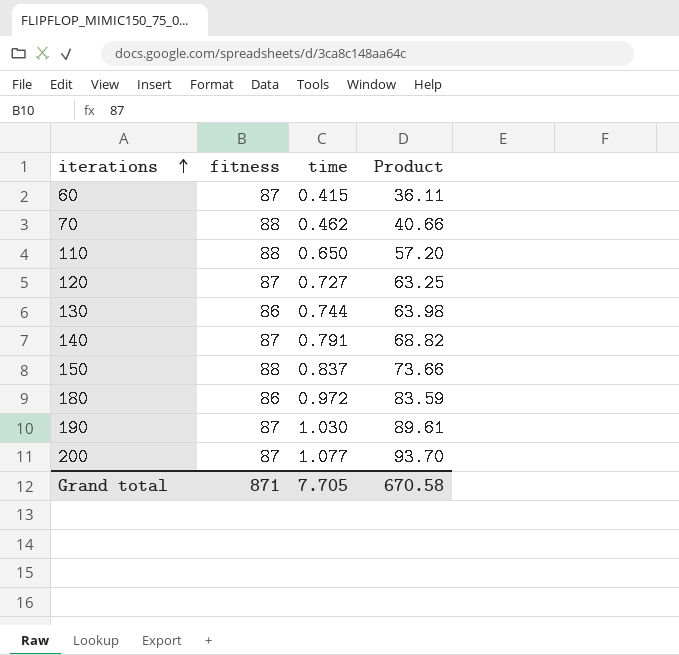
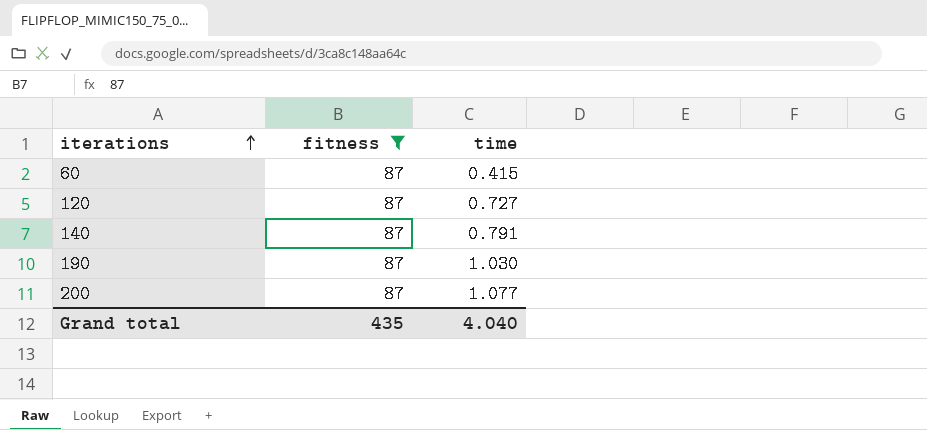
filter: none -> fitness = 87
column Product | formula: [fitness] * [time] -> none
Grand total | fitness: 871 -> 435
Grand total | time: 7.705 -> 4.040

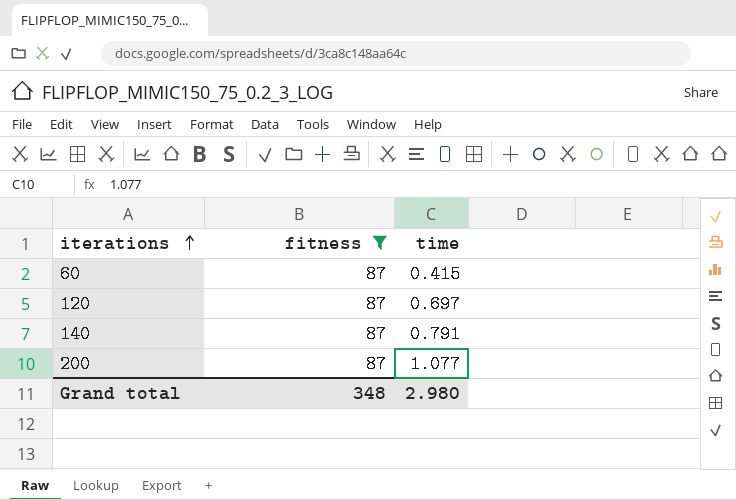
row 190: 87 | 1.030 -> none
120 | time: 0.727 -> 0.697
Grand total | fitness: 435 -> 348
Grand total | time: 4.040 -> 2.980

